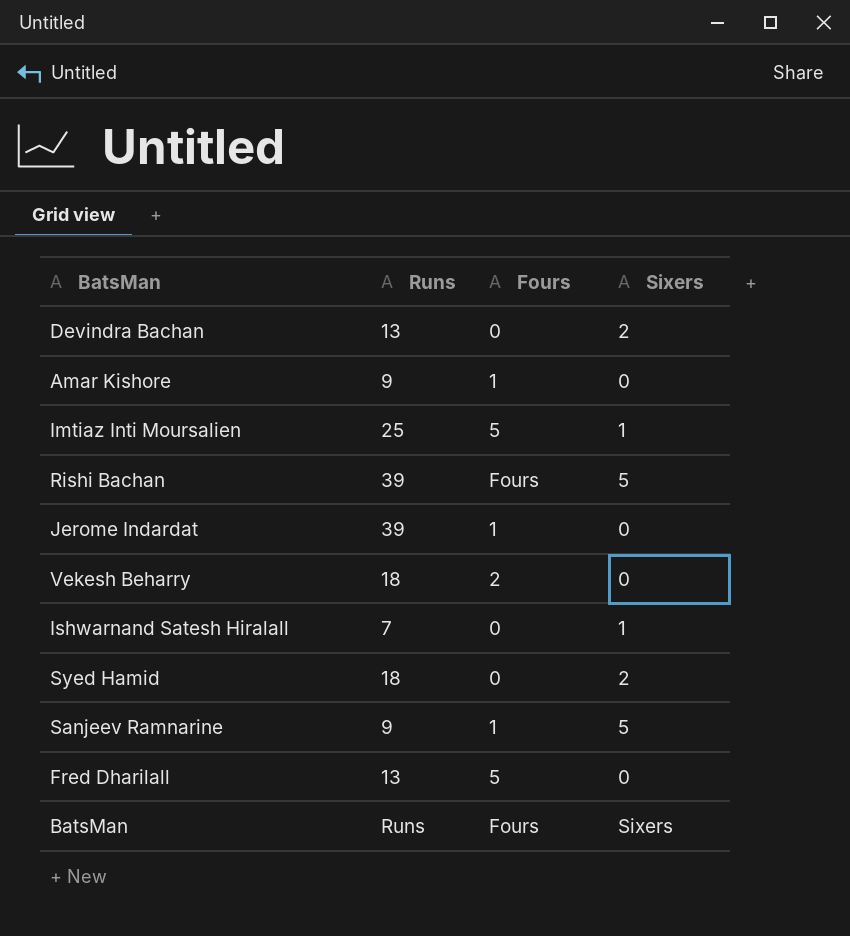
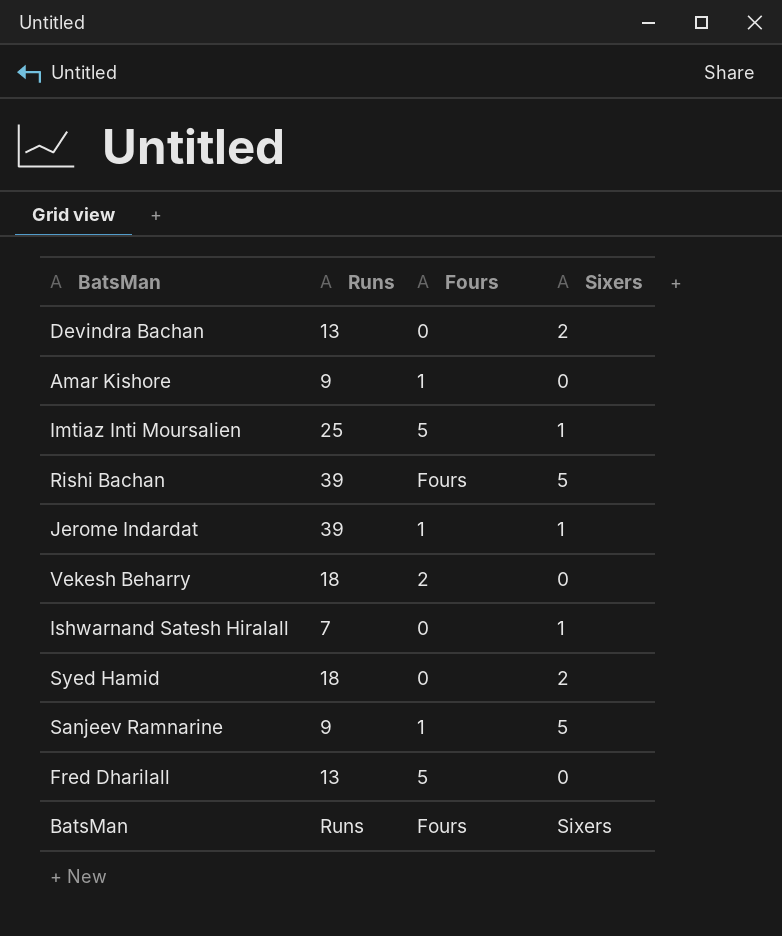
Jerome Indardat | Sixers: 0 -> 1

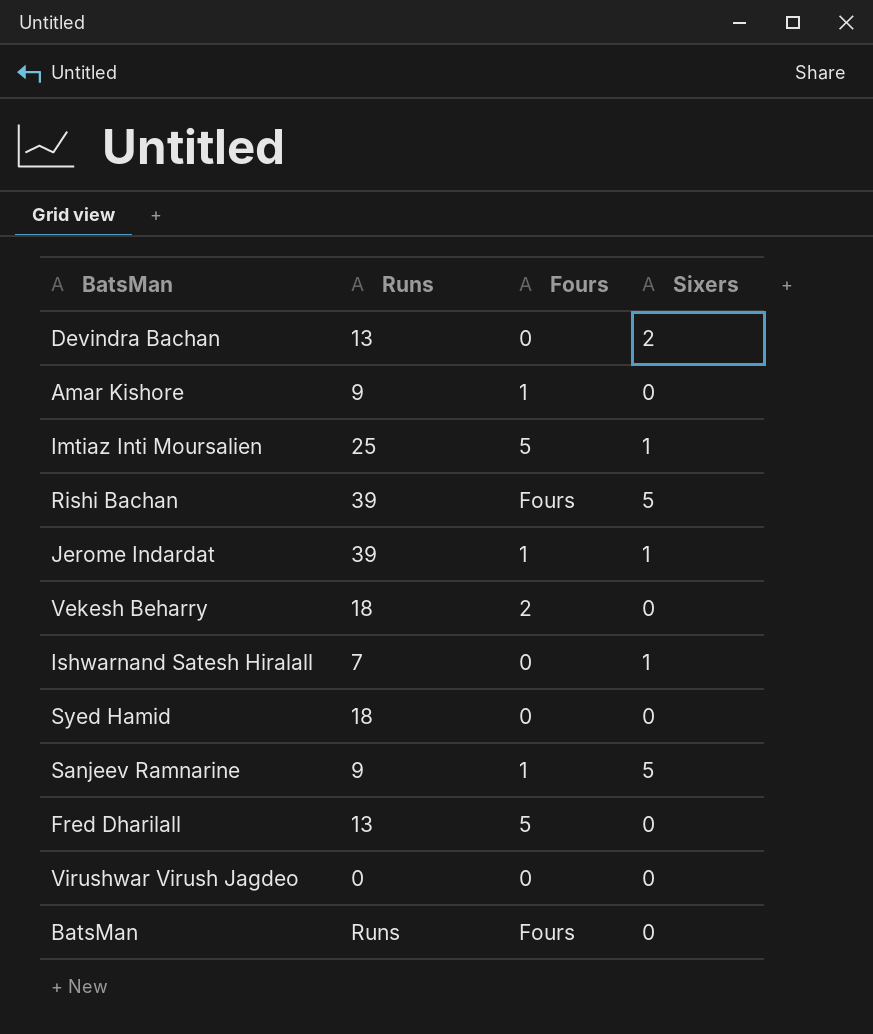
Syed Hamid | Sixers: 2 -> 0
row Virushwar Virush Jagdeo: none -> 0 | 0 | 0
BatsMan | Sixers: Sixers -> 0

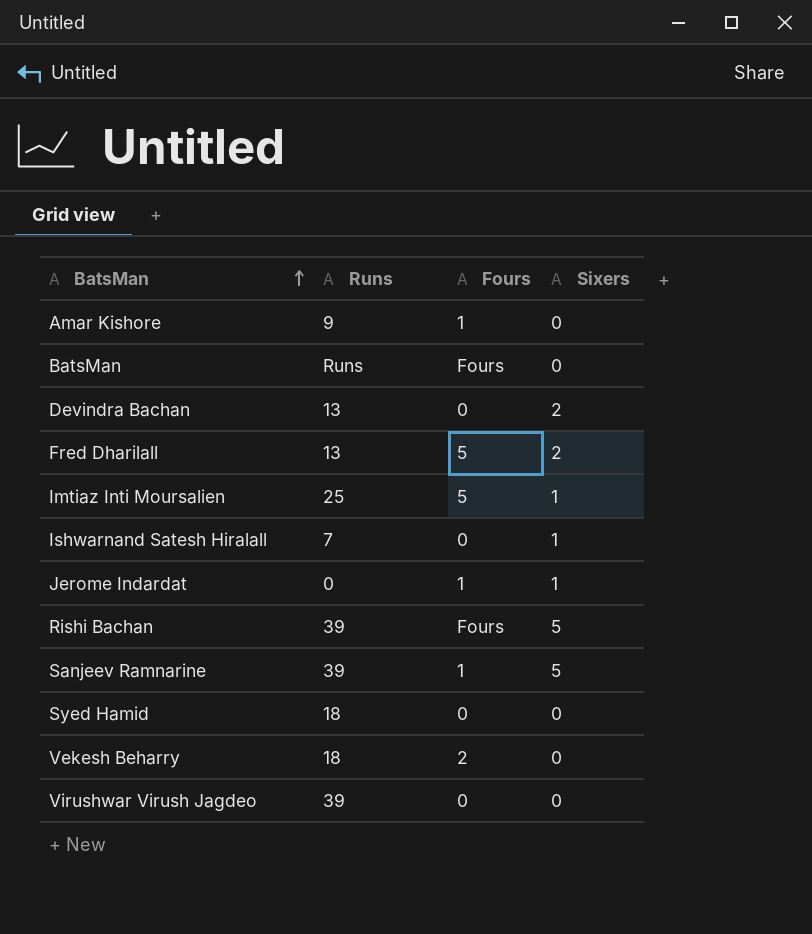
row order: none -> BatsMan ascending
Fred Dharilall | Sixers: 0 -> 2
Jerome Indardat | Runs: 39 -> 0
Sanjeev Ramnarine | Runs: 9 -> 39
Virushwar Virush Jagdeo | Runs: 0 -> 39

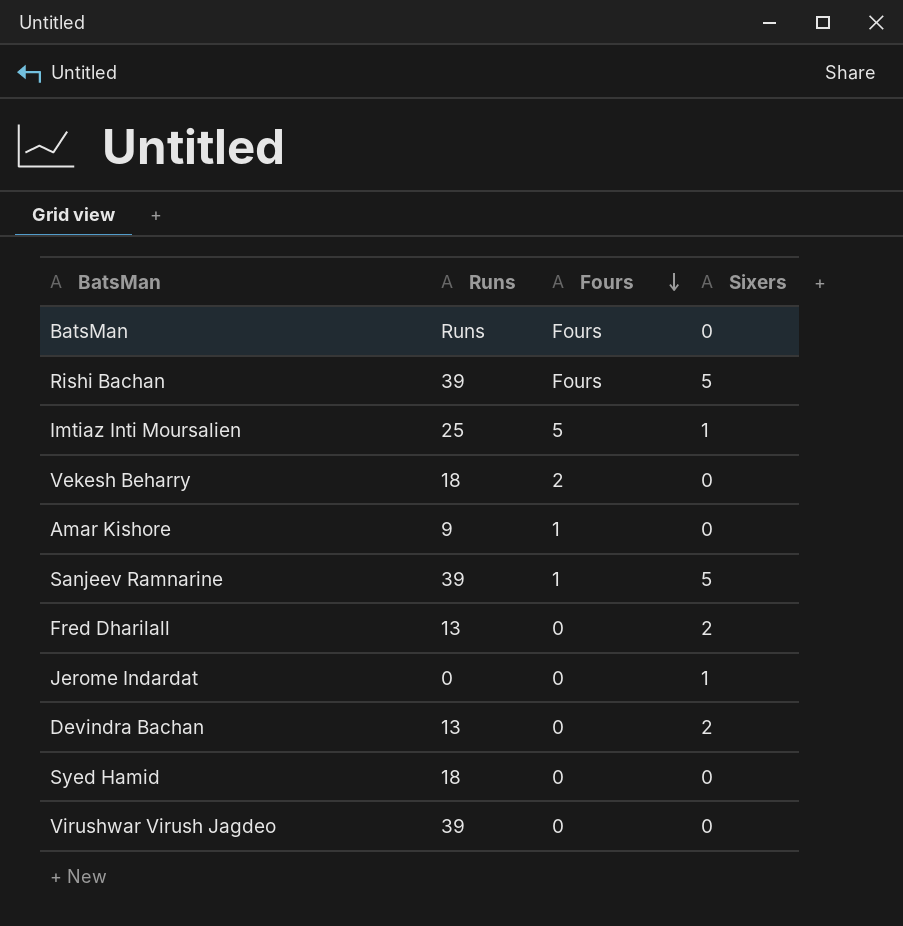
row order: BatsMan ascending -> Fours descending
row Ishwarnand Satesh Hiralall: 7 | 0 | 1 -> none
Fred Dharilall | Fours: 5 -> 0
Jerome Indardat | Fours: 1 -> 0

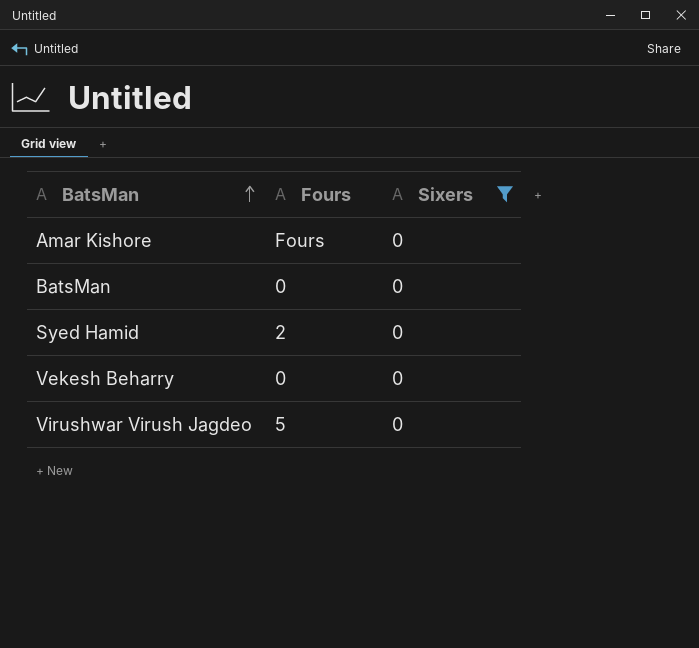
filter: none -> Sixers = 0
row order: Fours descending -> BatsMan ascending
column Runs | position: 2 -> none
Amar Kishore | Fours: 1 -> Fours
BatsMan | Fours: Fours -> 0
Syed Hamid | Fours: 0 -> 2
Vekesh Beharry | Fours: 2 -> 0
Virushwar Virush Jagdeo | Fours: 0 -> 5

